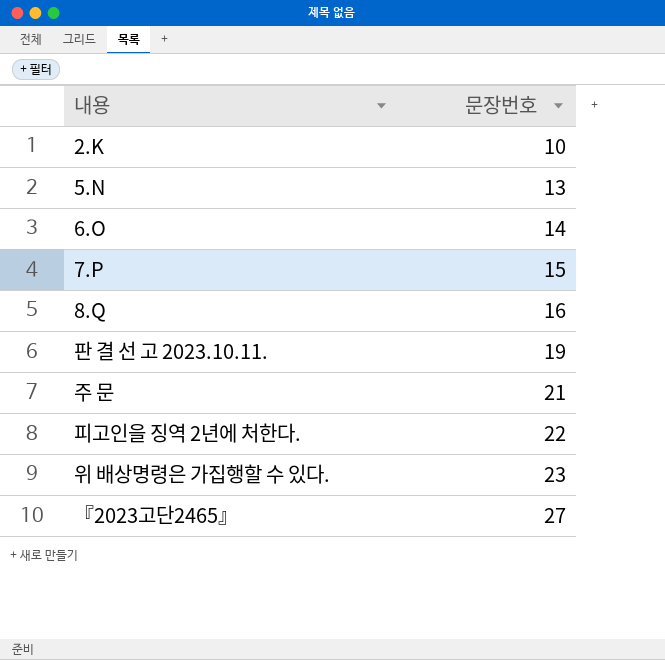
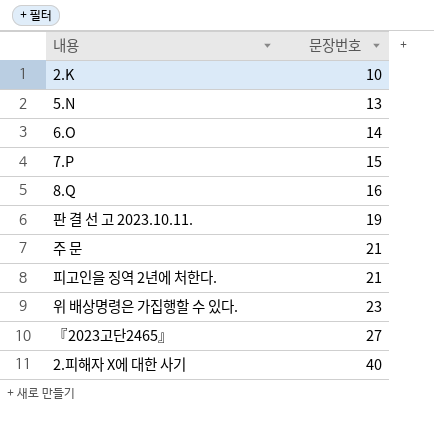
피고인을 징역 2년에 처한다. | 문장번호: 22 -> 21
row 2.피해자 X에 대한 사기: none -> 40

